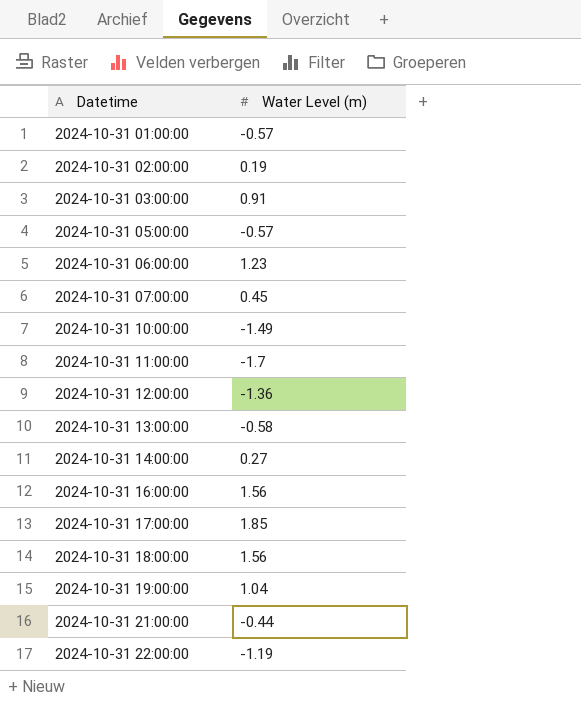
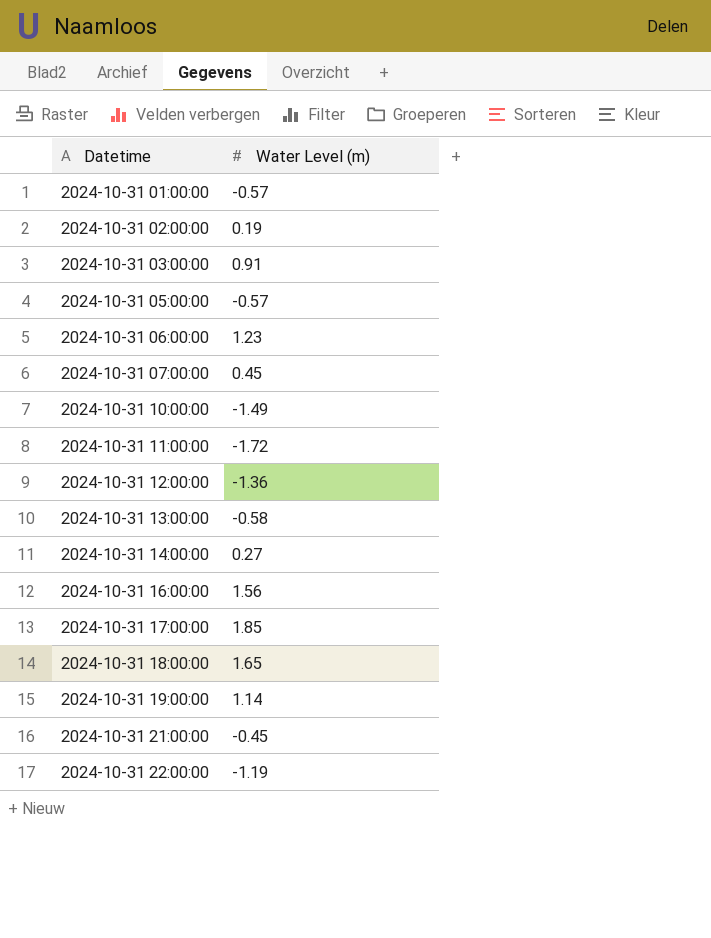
2024-10-31 11:00:00 | Water Level (m): -1.7 -> -1.72
2024-10-31 18:00:00 | Water Level (m): 1.56 -> 1.65
2024-10-31 19:00:00 | Water Level (m): 1.04 -> 1.14
2024-10-31 21:00:00 | Water Level (m): -0.44 -> -0.45

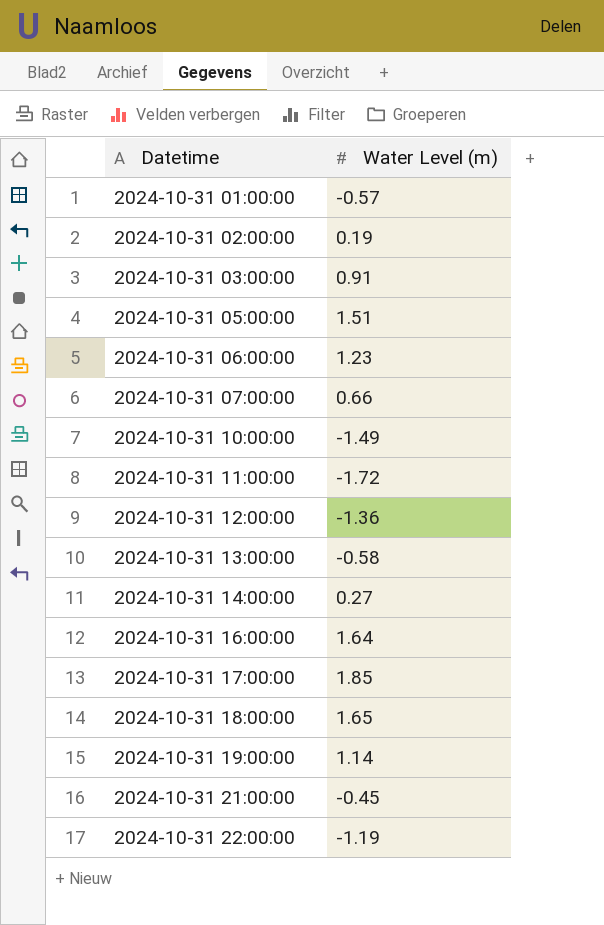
2024-10-31 05:00:00 | Water Level (m): -0.57 -> 1.51
2024-10-31 07:00:00 | Water Level (m): 0.45 -> 0.66
2024-10-31 16:00:00 | Water Level (m): 1.56 -> 1.64

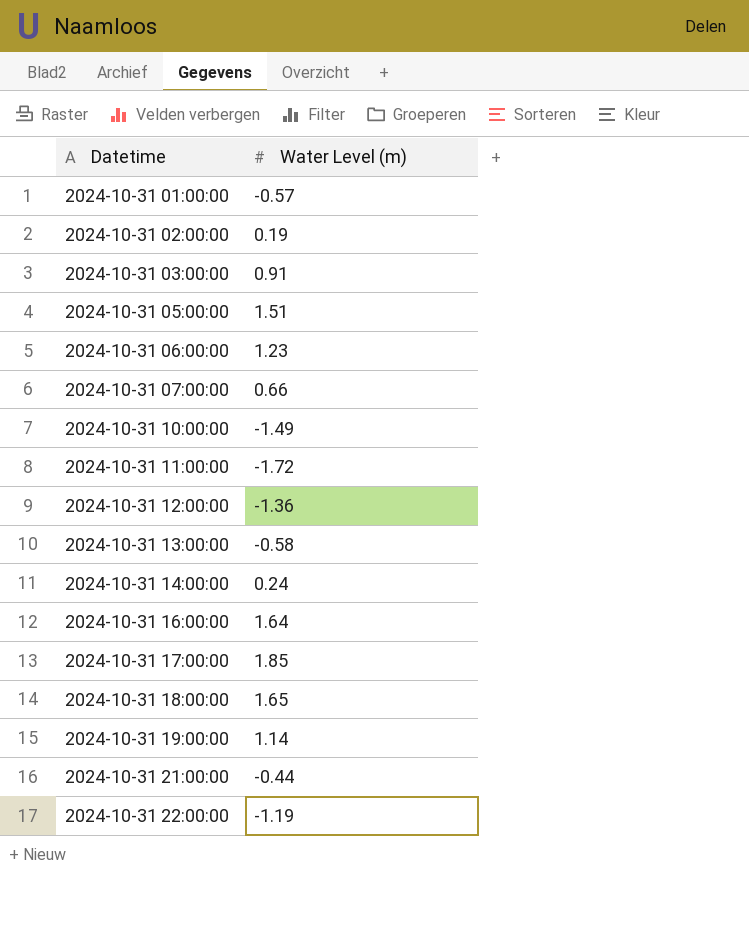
2024-10-31 14:00:00 | Water Level (m): 0.27 -> 0.24
2024-10-31 21:00:00 | Water Level (m): -0.45 -> -0.44

